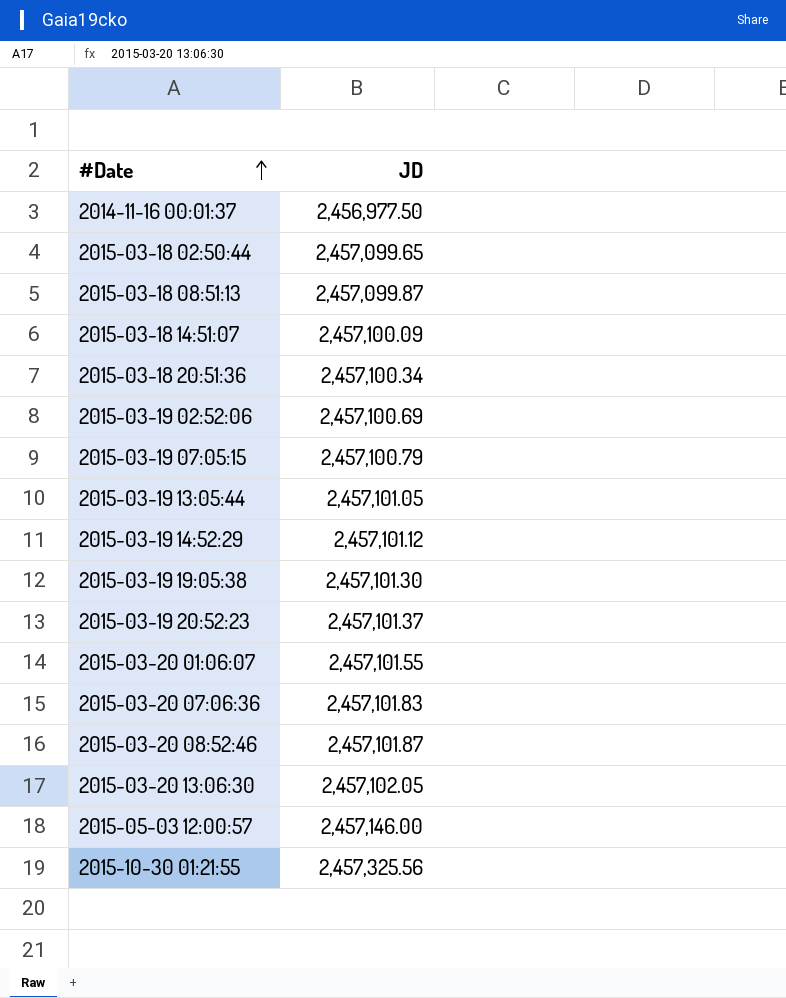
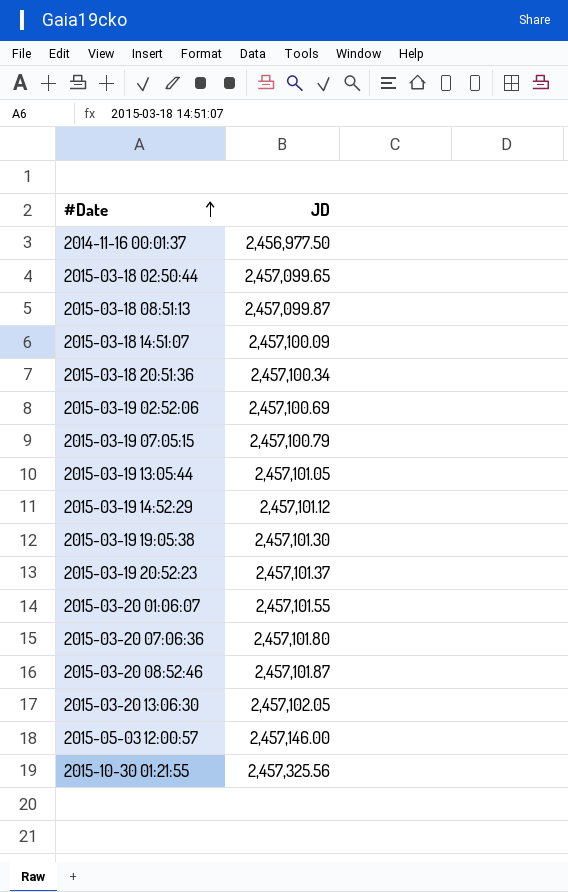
2015-03-20 07:06:36 | JD: 2,457,101.83 -> 2,457,101.80

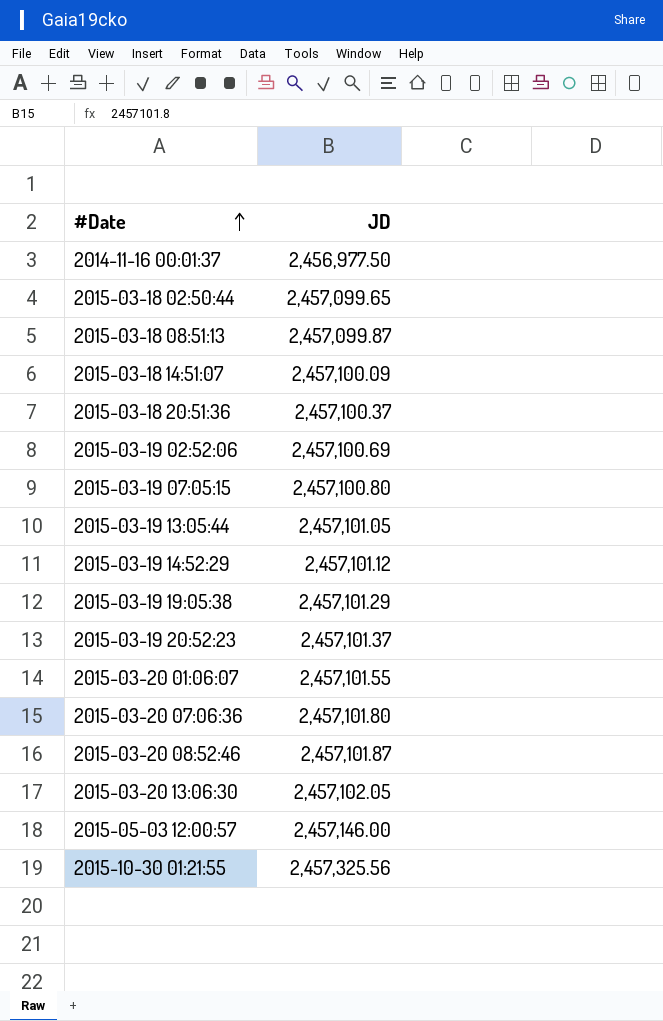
2015-03-18 20:51:36 | JD: 2,457,100.34 -> 2,457,100.37
2015-03-19 07:05:15 | JD: 2,457,100.79 -> 2,457,100.80
2015-03-19 19:05:38 | JD: 2,457,101.30 -> 2,457,101.29

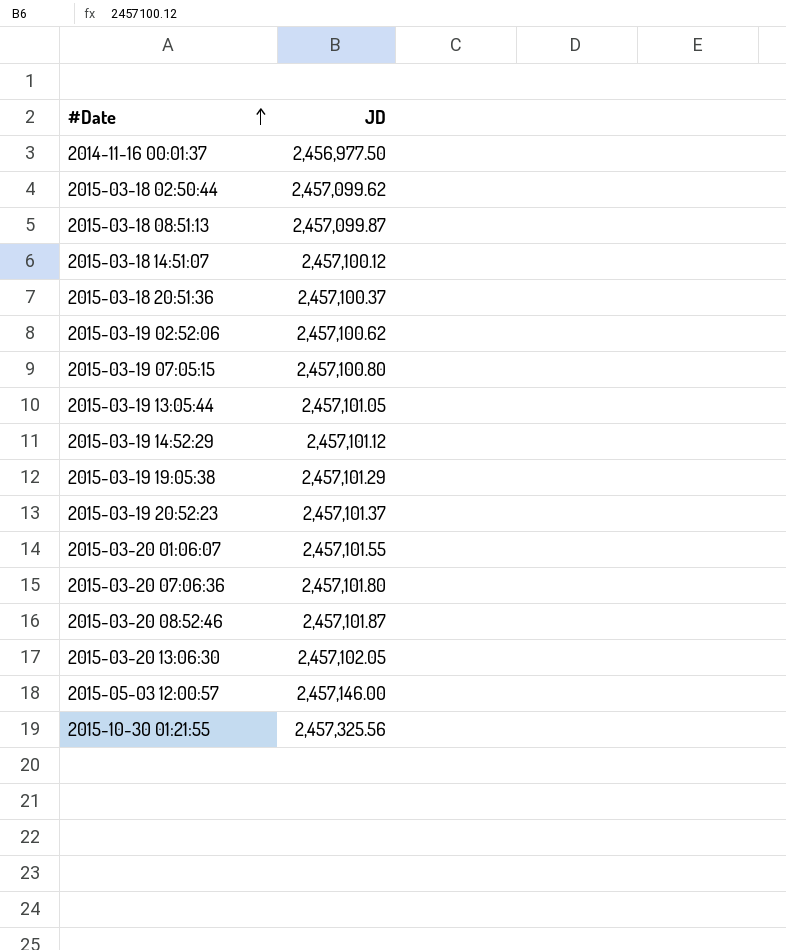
2015-03-18 02:50:44 | JD: 2,457,099.65 -> 2,457,099.62
2015-03-18 14:51:07 | JD: 2,457,100.09 -> 2,457,100.12
2015-03-19 02:52:06 | JD: 2,457,100.69 -> 2,457,100.62

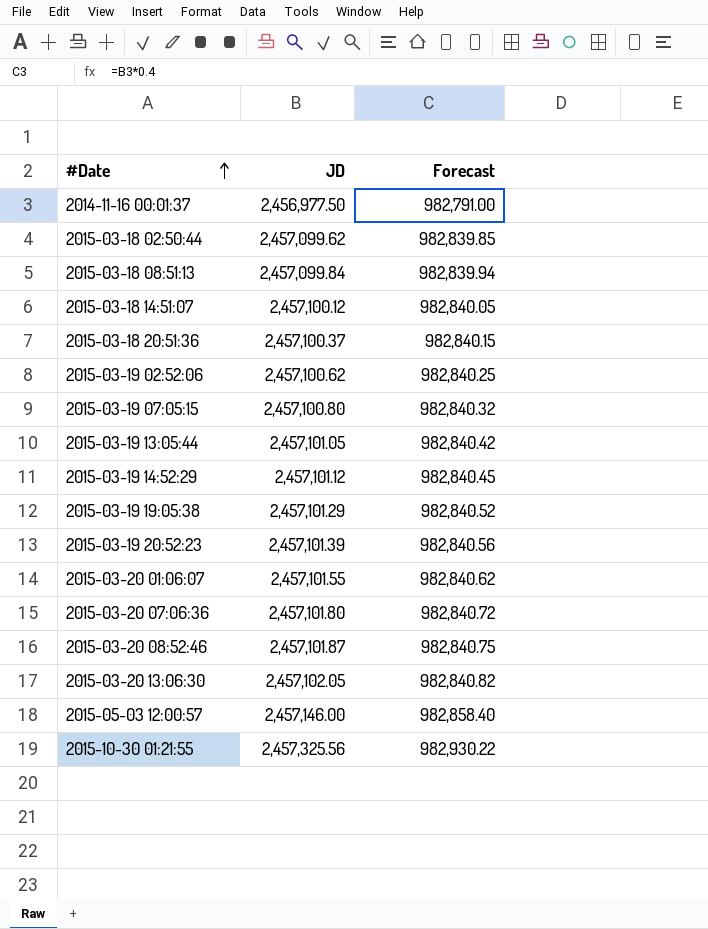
column Forecast | formula: none -> [JD] * 0.4
2015-03-18 08:51:13 | JD: 2,457,099.87 -> 2,457,099.84
2015-03-19 20:52:23 | JD: 2,457,101.37 -> 2,457,101.39

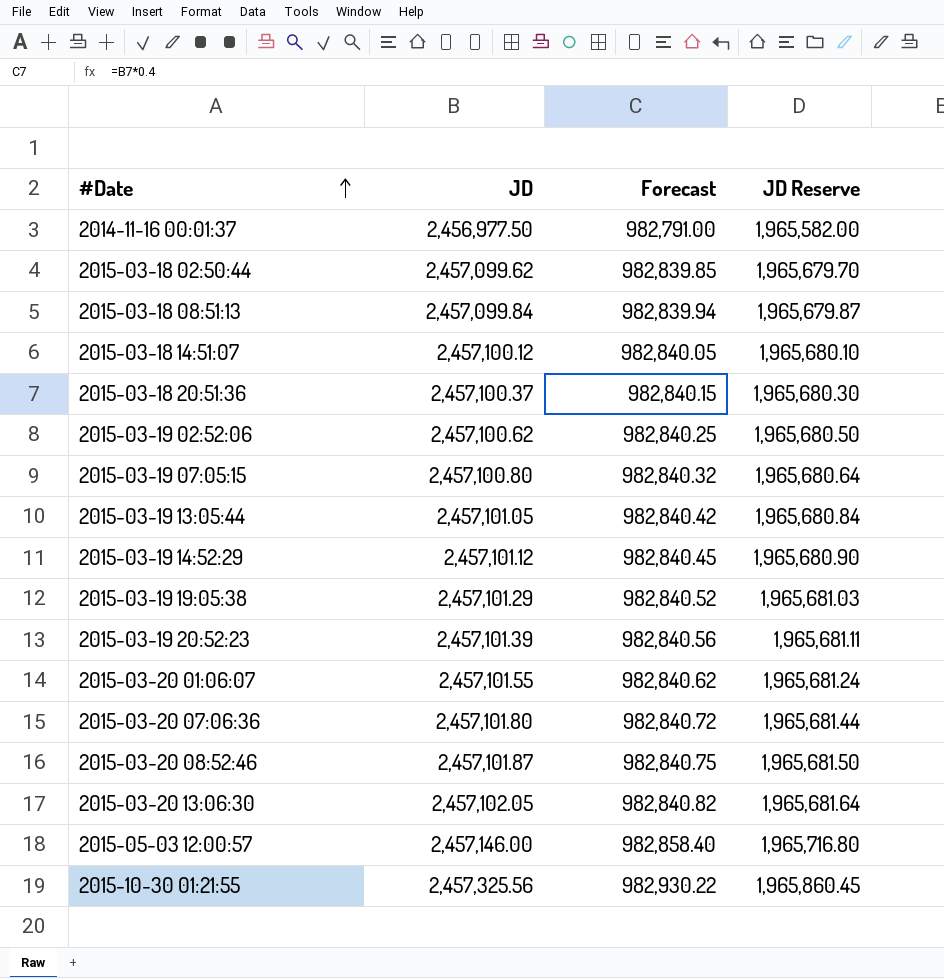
column JD Reserve | formula: none -> [JD] * 0.8

